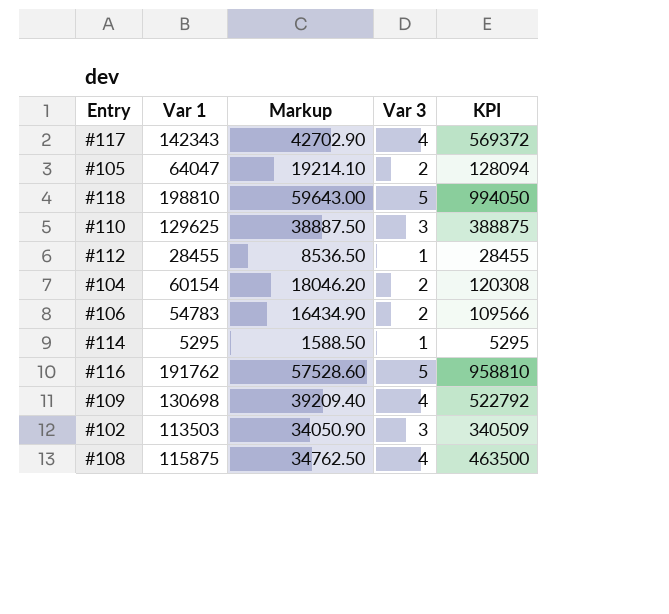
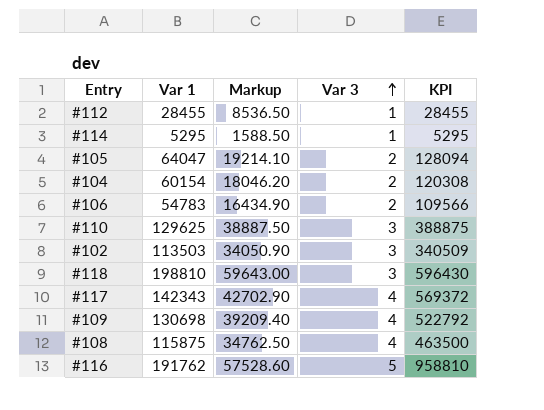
row order: none -> Var 3 ascending
#118 | Var 3: 5 -> 3
#118 | KPI: 994050 -> 596430

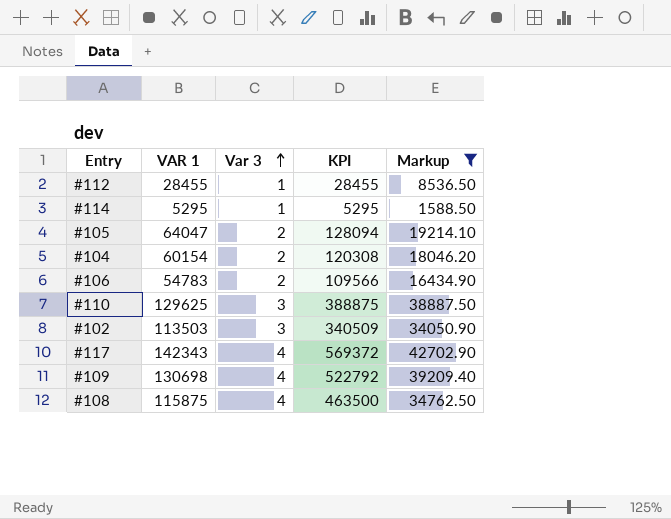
filter: none -> Markup <= 42702.90
column name: Var 1 -> VAR 1
column Markup | position: 3 -> 5

